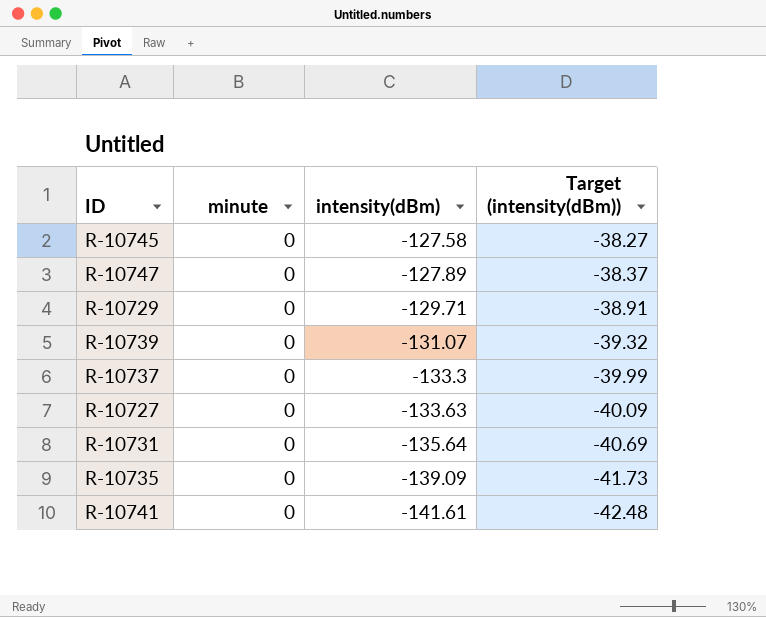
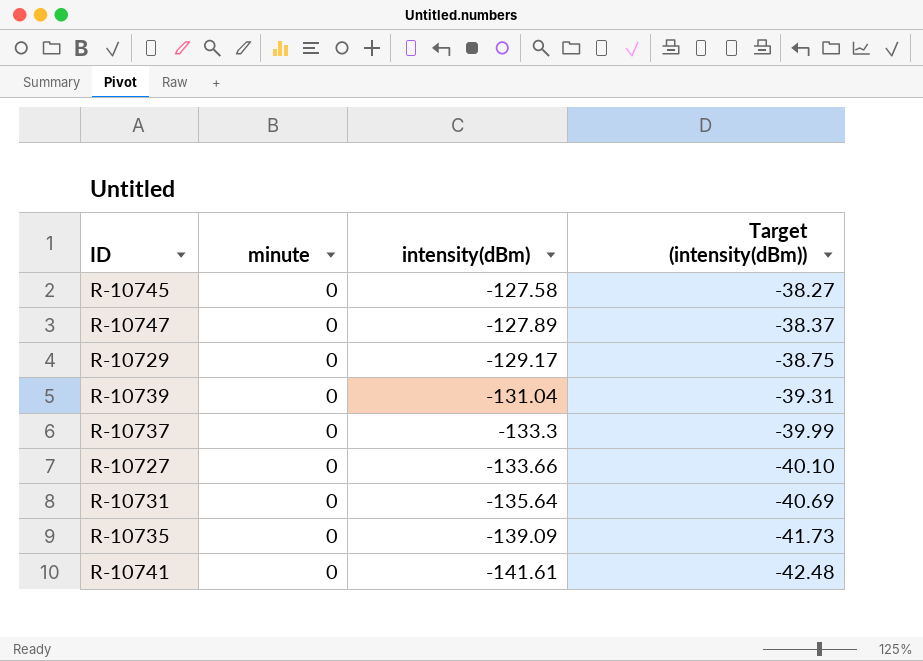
R-10729 | intensity(dBm): -129.71 -> -129.17
R-10729 | Target (intensity(dBm)): -38.91 -> -38.75
R-10739 | intensity(dBm): -131.07 -> -131.04
R-10739 | Target (intensity(dBm)): -39.32 -> -39.31
R-10727 | intensity(dBm): -133.63 -> -133.66
R-10727 | Target (intensity(dBm)): -40.09 -> -40.10

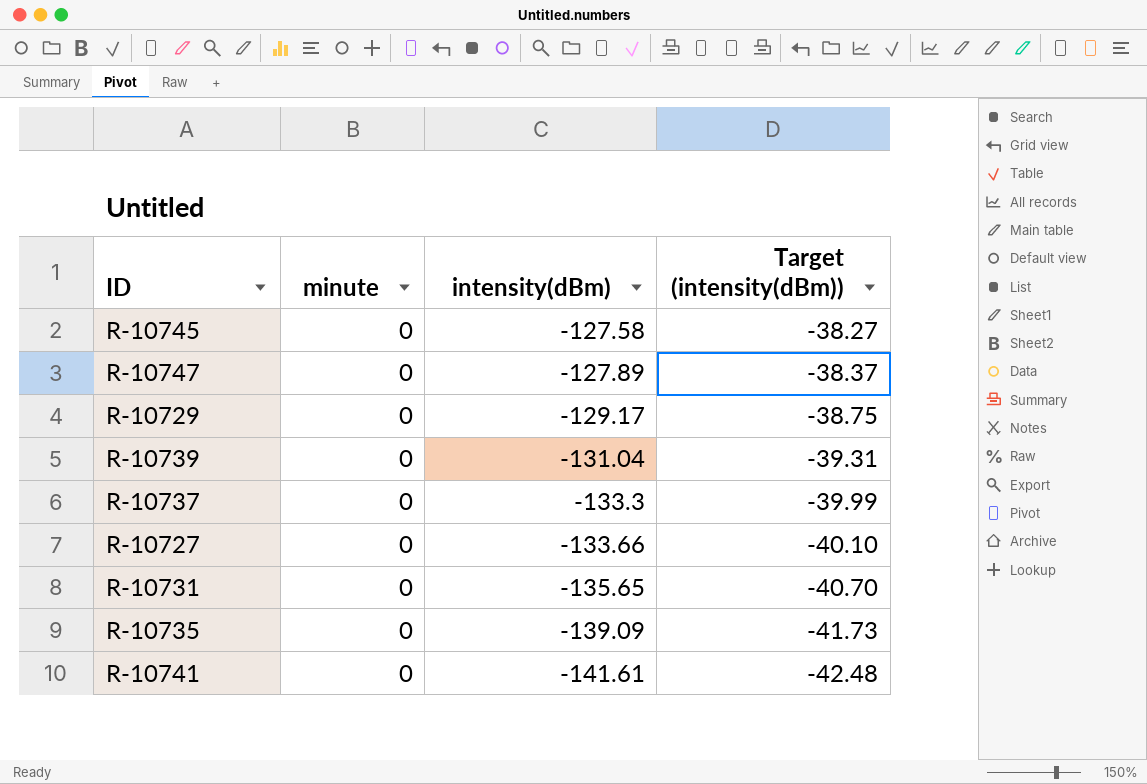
R-10731 | intensity(dBm): -135.64 -> -135.65
R-10731 | Target (intensity(dBm)): -40.69 -> -40.70

